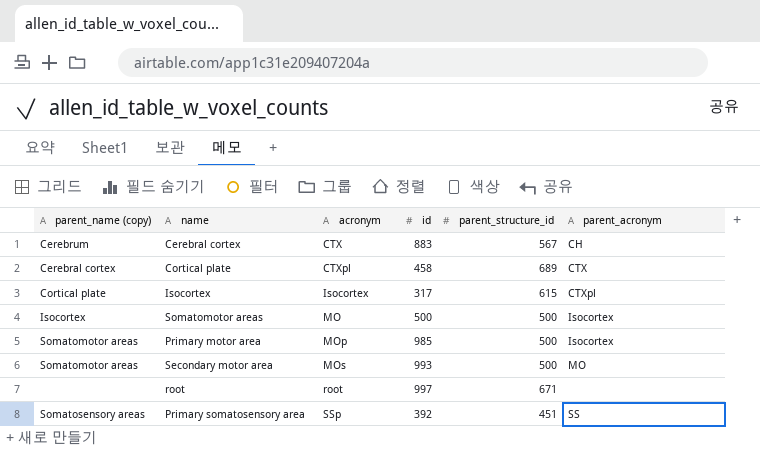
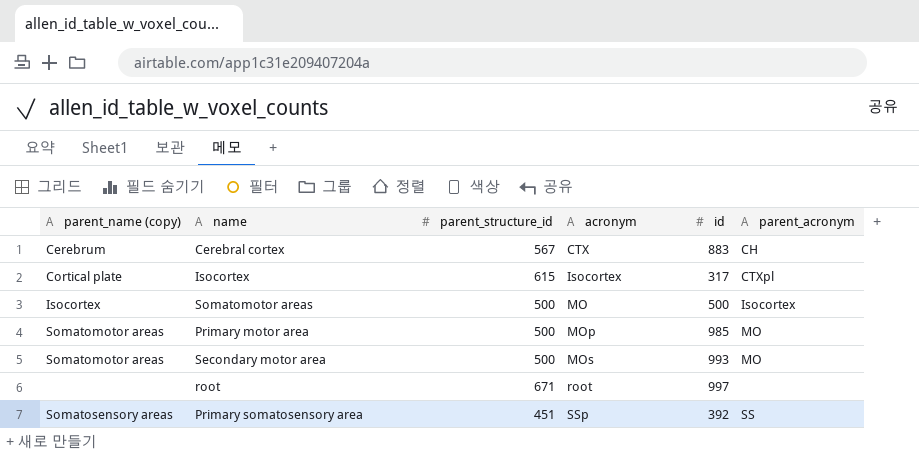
column parent_structure_id | position: 5 -> 3
row Cortical plate: Cerebral cortex | CTXpl | 458 | 689 | CTX -> none
Primary motor area | parent_acronym: Isocortex -> MO

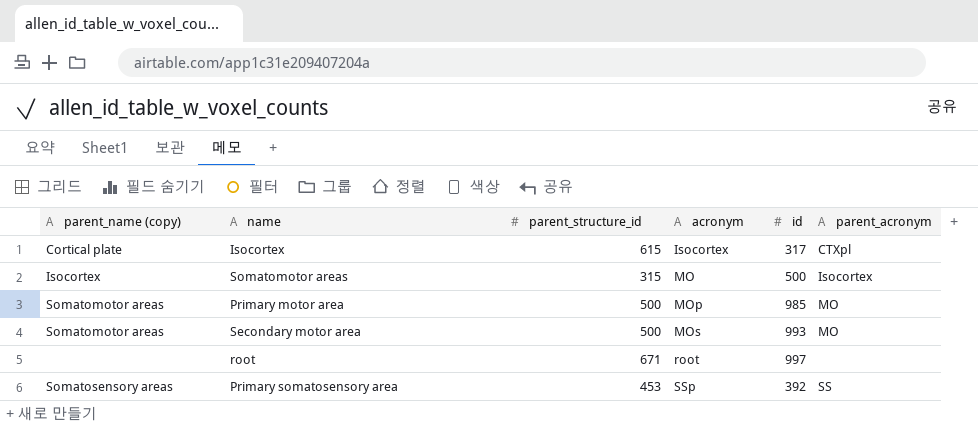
row Cerebral cortex: Cerebrum | 567 | CTX | 883 | CH -> none
Somatomotor areas | parent_structure_id: 500 -> 315
Primary somatosensory area | parent_structure_id: 451 -> 453

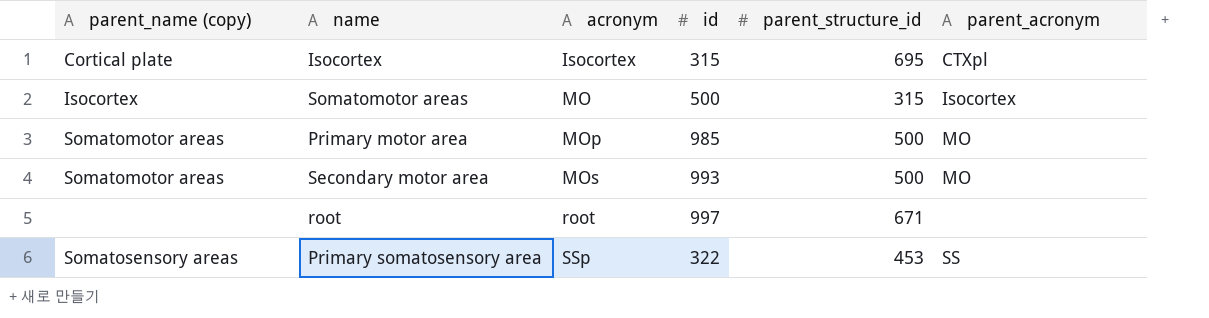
column parent_structure_id | position: 3 -> 5
Isocortex | id: 317 -> 315
Isocortex | parent_structure_id: 615 -> 695
Primary somatosensory area | id: 392 -> 322

